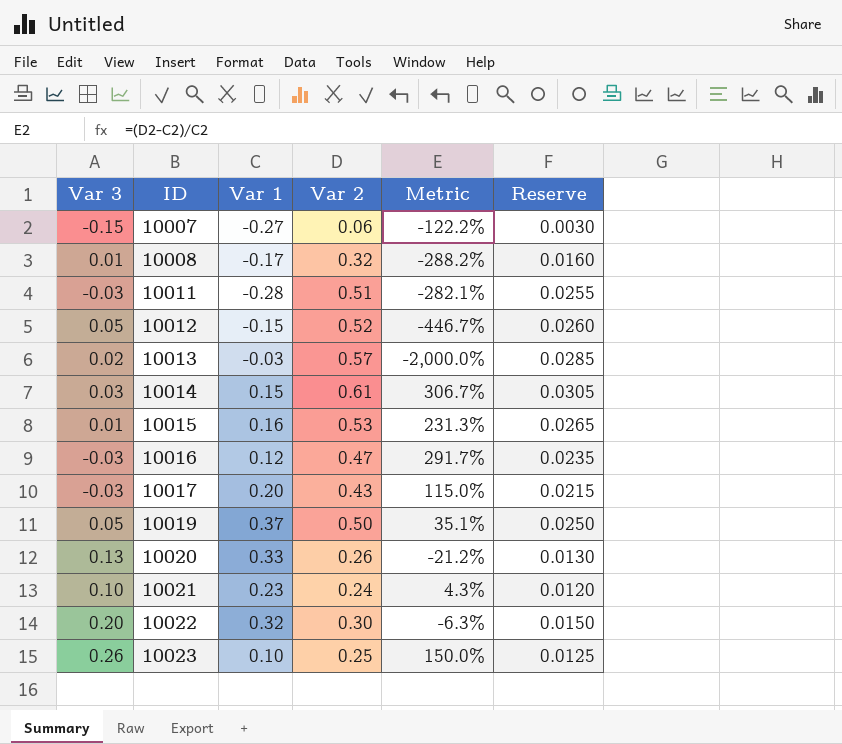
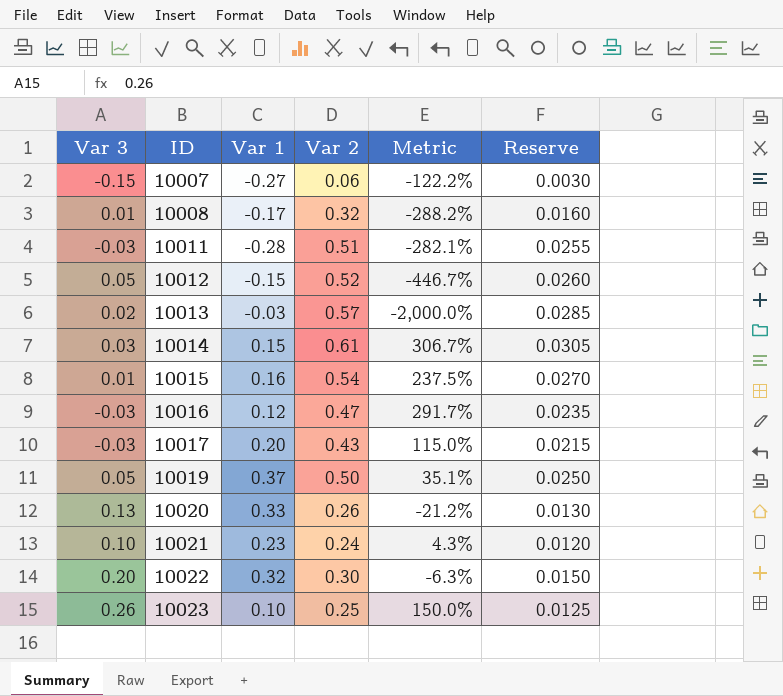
10015 | Var 2: 0.53 -> 0.54
10015 | Metric: 231.3% -> 237.5%
10015 | Reserve: 0.0265 -> 0.0270

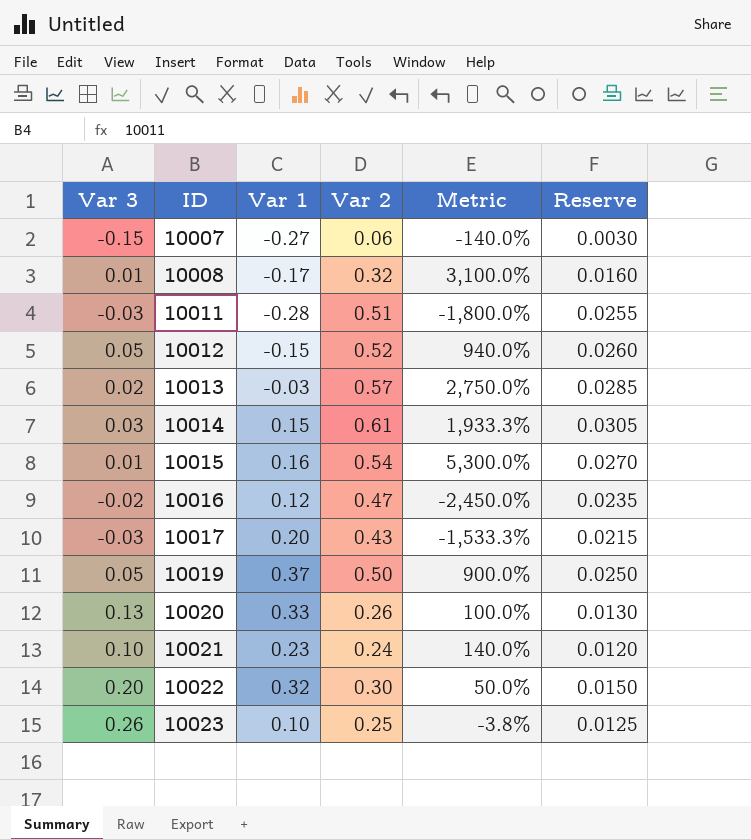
column Metric | formula: ([Var 2] - [Var 1]) / [Var 1] -> ([Var 2] - [Var 3]) / [Var 3]
10016 | Var 3: -0.03 -> -0.02

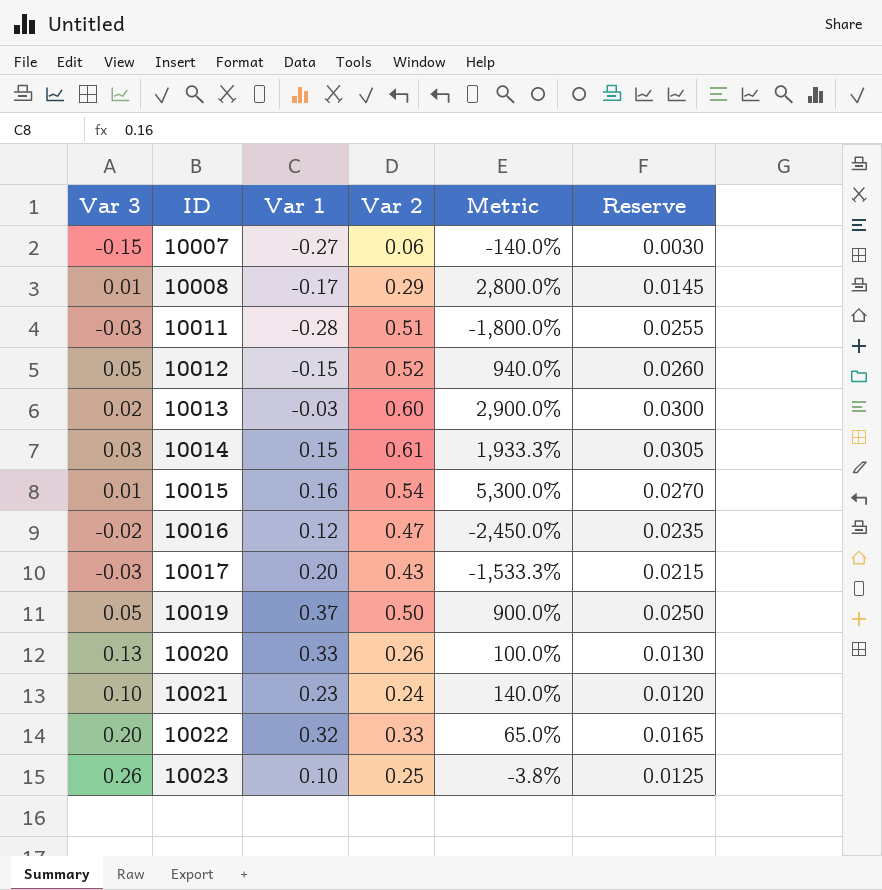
10008 | Var 2: 0.32 -> 0.29
10008 | Metric: 3,100.0% -> 2,800.0%
10008 | Reserve: 0.0160 -> 0.0145
10013 | Var 2: 0.57 -> 0.60
10013 | Metric: 2,750.0% -> 2,900.0%
10013 | Reserve: 0.0285 -> 0.0300
10022 | Var 2: 0.30 -> 0.33
10022 | Metric: 50.0% -> 65.0%
10022 | Reserve: 0.0150 -> 0.0165

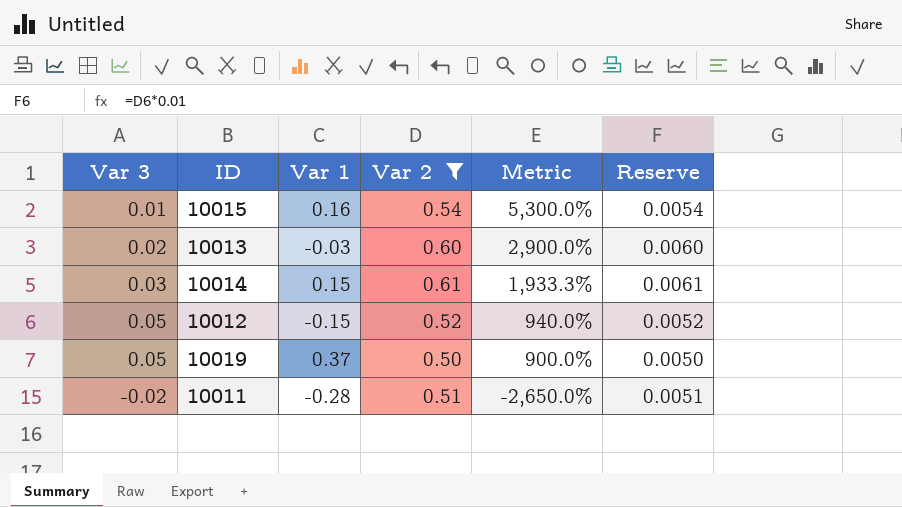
filter: none -> Var 2 >= 0.50
row order: ID ascending -> Metric descending
column Reserve | formula: [Var 2] * 0.05 -> [Var 2] * 0.01
10011 | Var 3: -0.03 -> -0.02
10011 | Metric: -1,800.0% -> -2,650.0%

